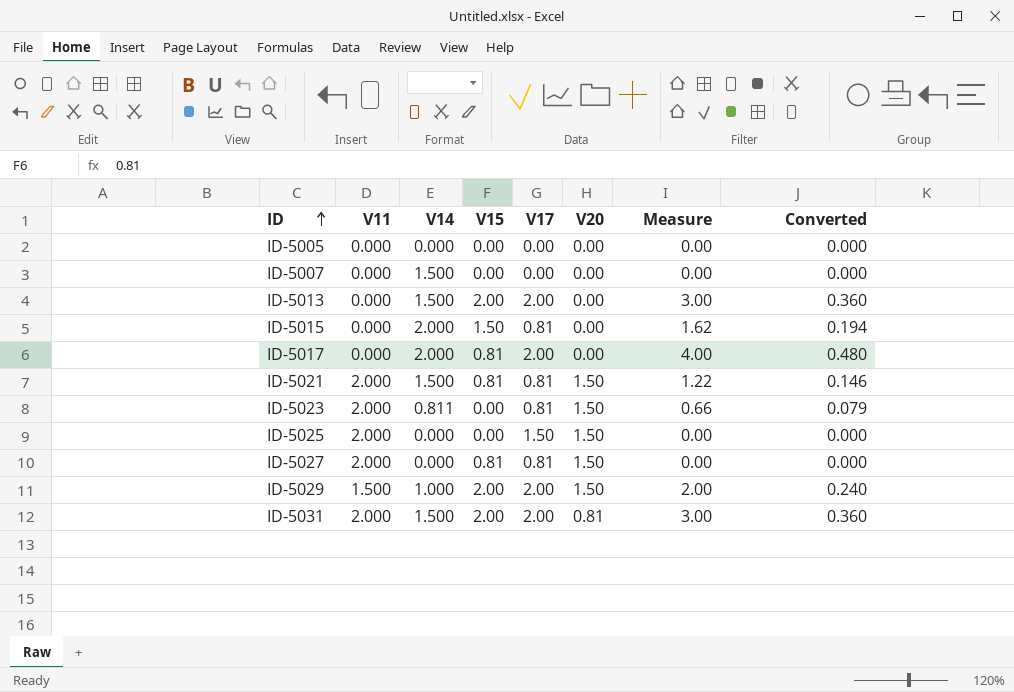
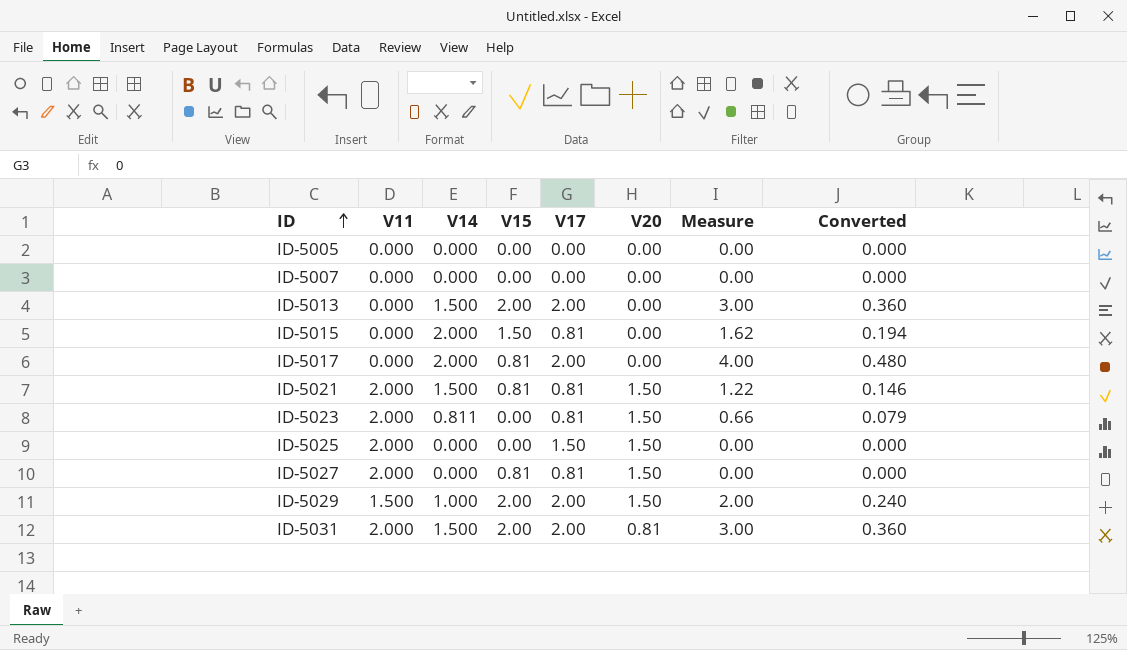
ID-5007 | V14: 1.500 -> 0.000

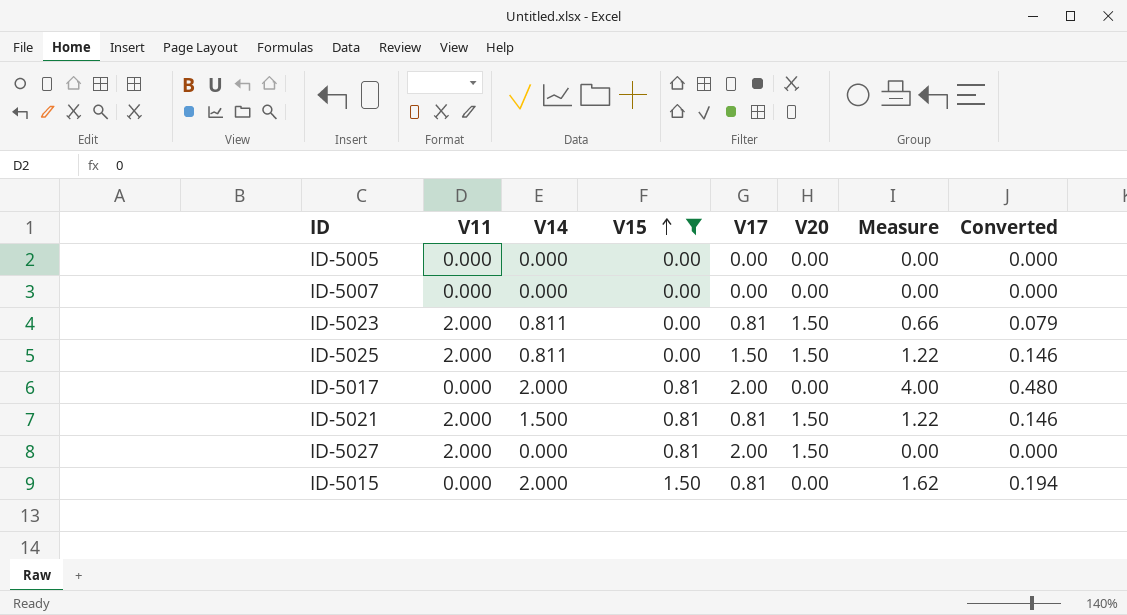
filter: none -> V15 != 2.00
row order: ID ascending -> V15 ascending
ID-5025 | V14: 0.000 -> 0.811
ID-5025 | Measure: 0.00 -> 1.22
ID-5025 | Converted: 0.000 -> 0.146
ID-5027 | V17: 0.81 -> 2.00

